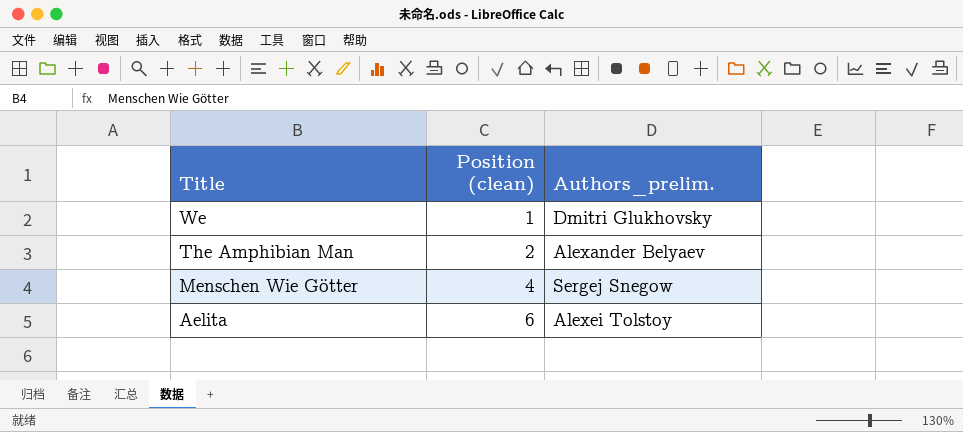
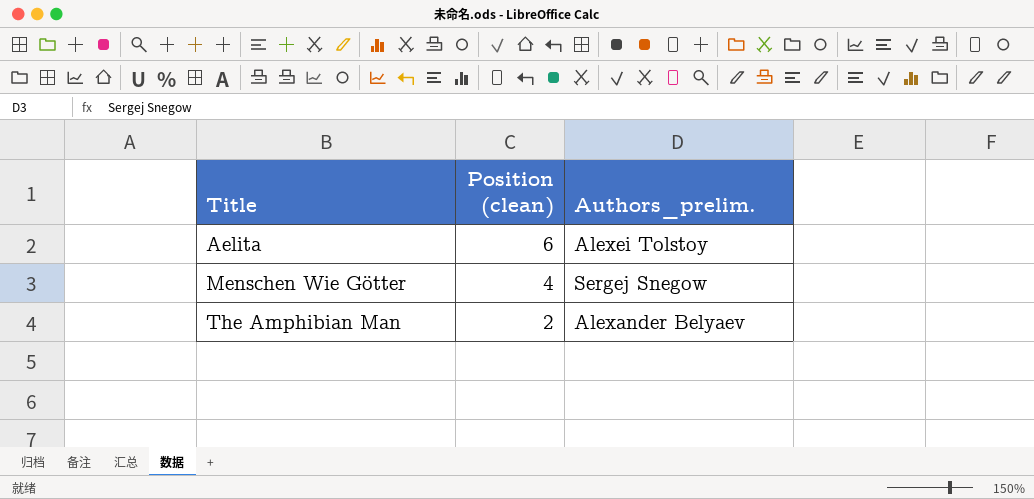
row order: Title descending -> Title ascending
row We: 1 | Dmitri Glukhovsky -> none

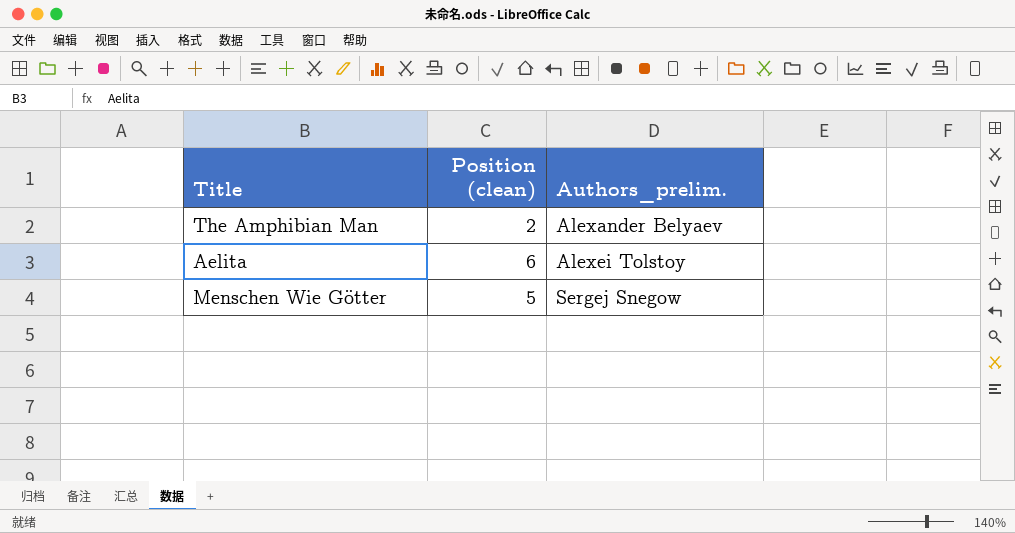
row order: Title ascending -> Authors_prelim. ascending
Menschen Wie Götter | Position (clean): 4 -> 5

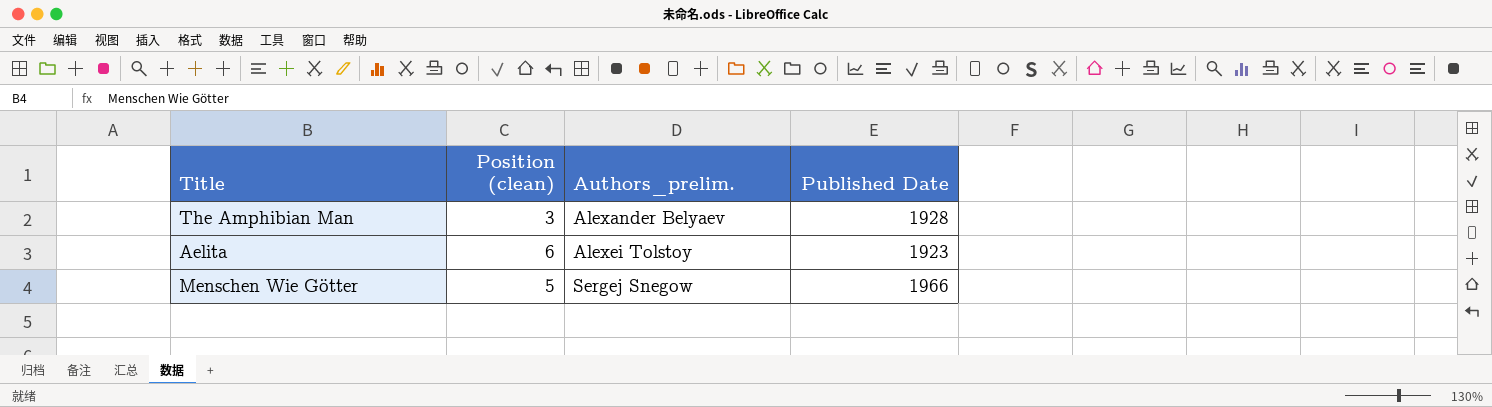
column Published Date | position: none -> 4
The Amphibian Man | Position (clean): 2 -> 3

